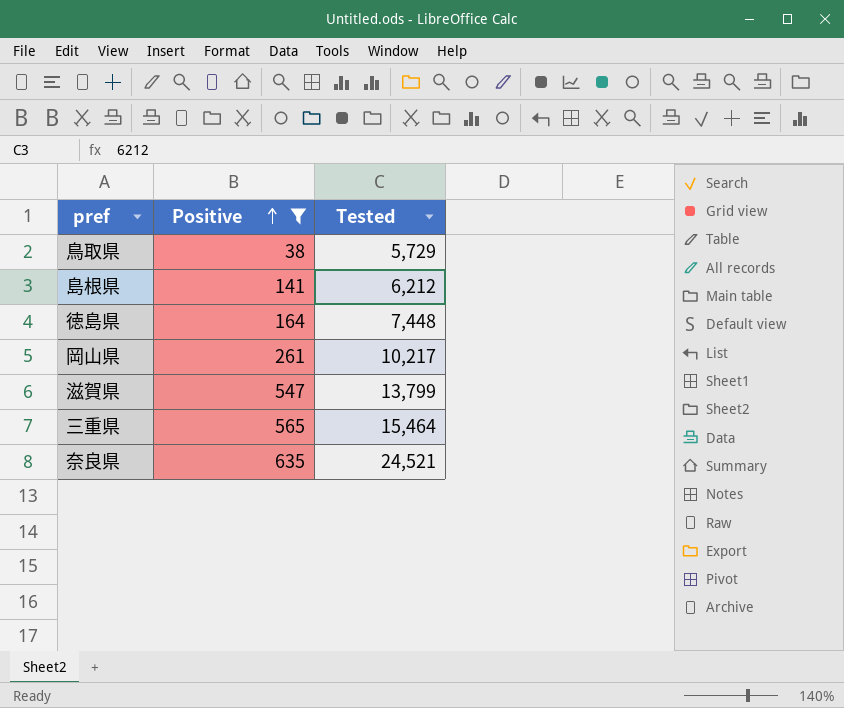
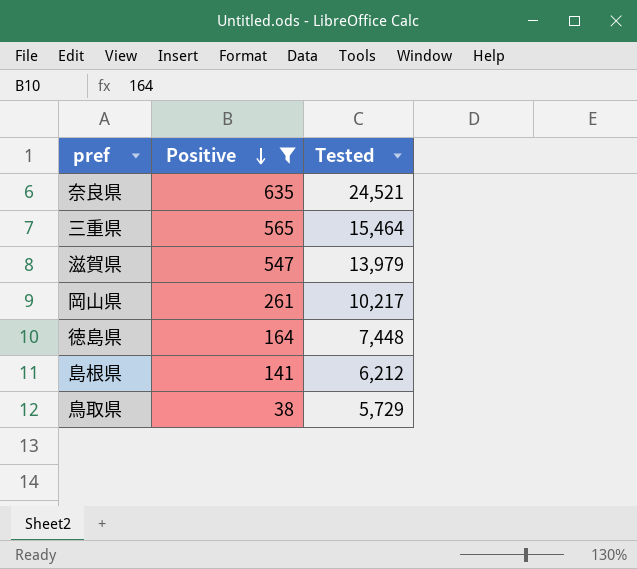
row order: Positive ascending -> Positive descending
滋賀県 | Tested: 13,799 -> 13,979

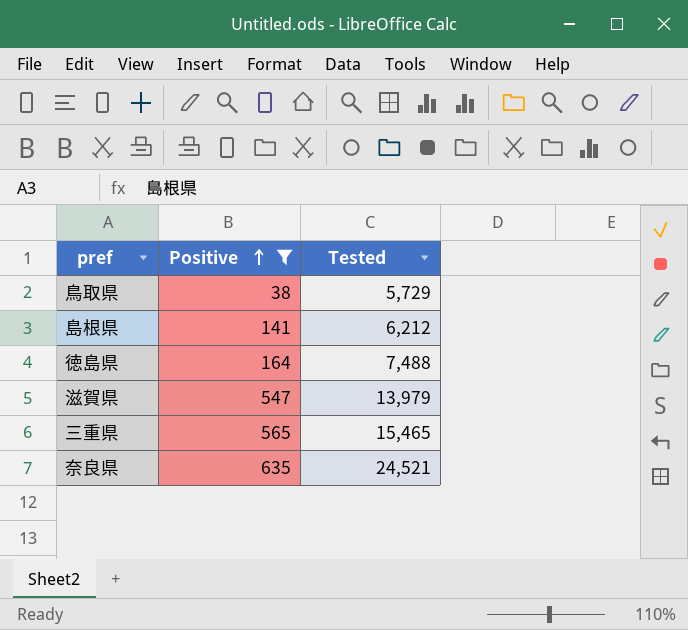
row order: Positive descending -> Positive ascending
row 岡山県: 261 | 10,217 -> none
徳島県 | Tested: 7,448 -> 7,488
三重県 | Tested: 15,464 -> 15,465

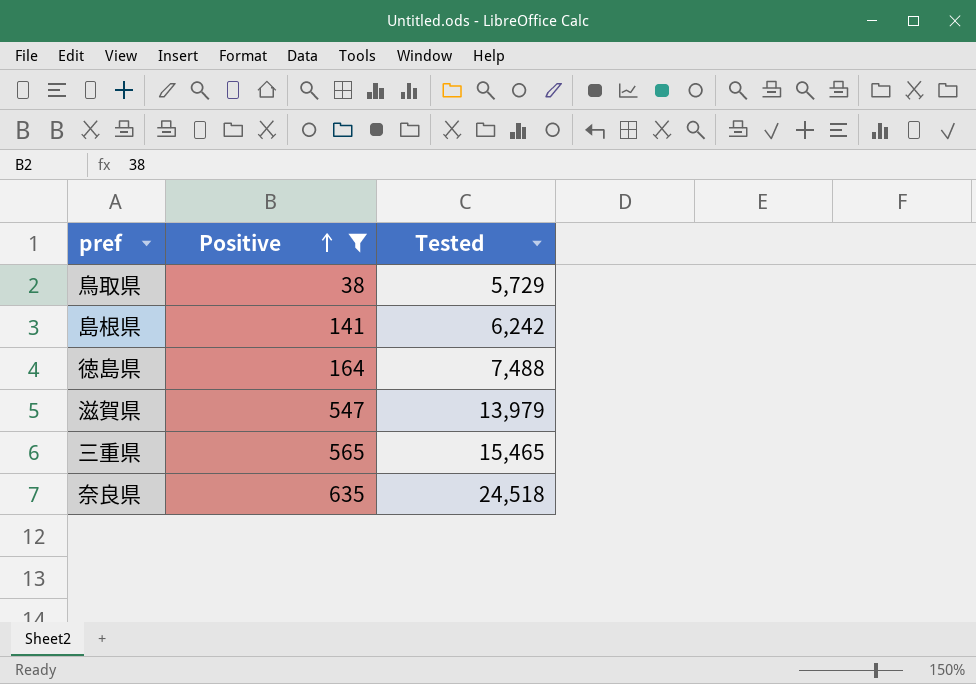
島根県 | Tested: 6,212 -> 6,242
奈良県 | Tested: 24,521 -> 24,518

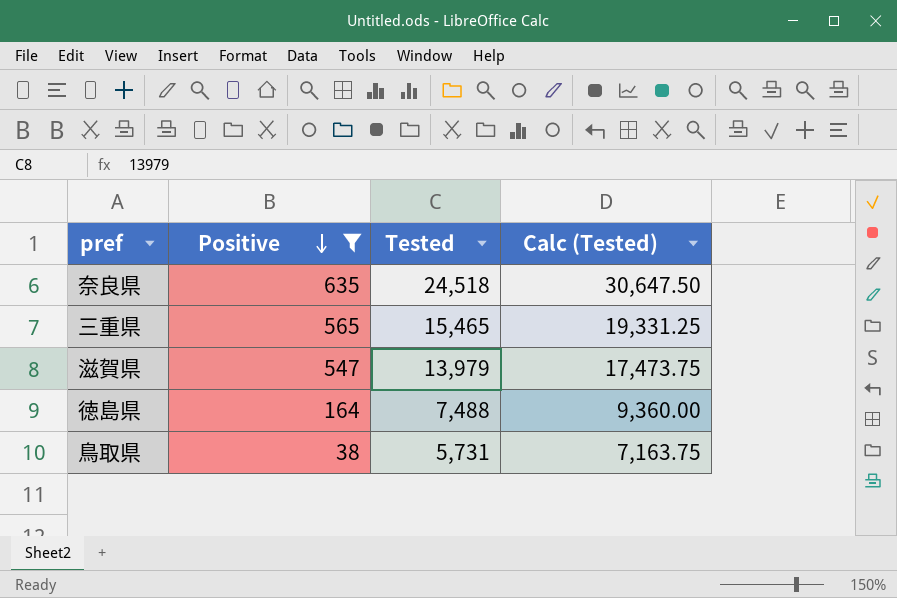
row order: Positive ascending -> Positive descending
column Calc (Tested) | formula: none -> [Tested] * 1.25
row 島根県: 141 | 6,242 -> none
鳥取県 | Tested: 5,729 -> 5,731

